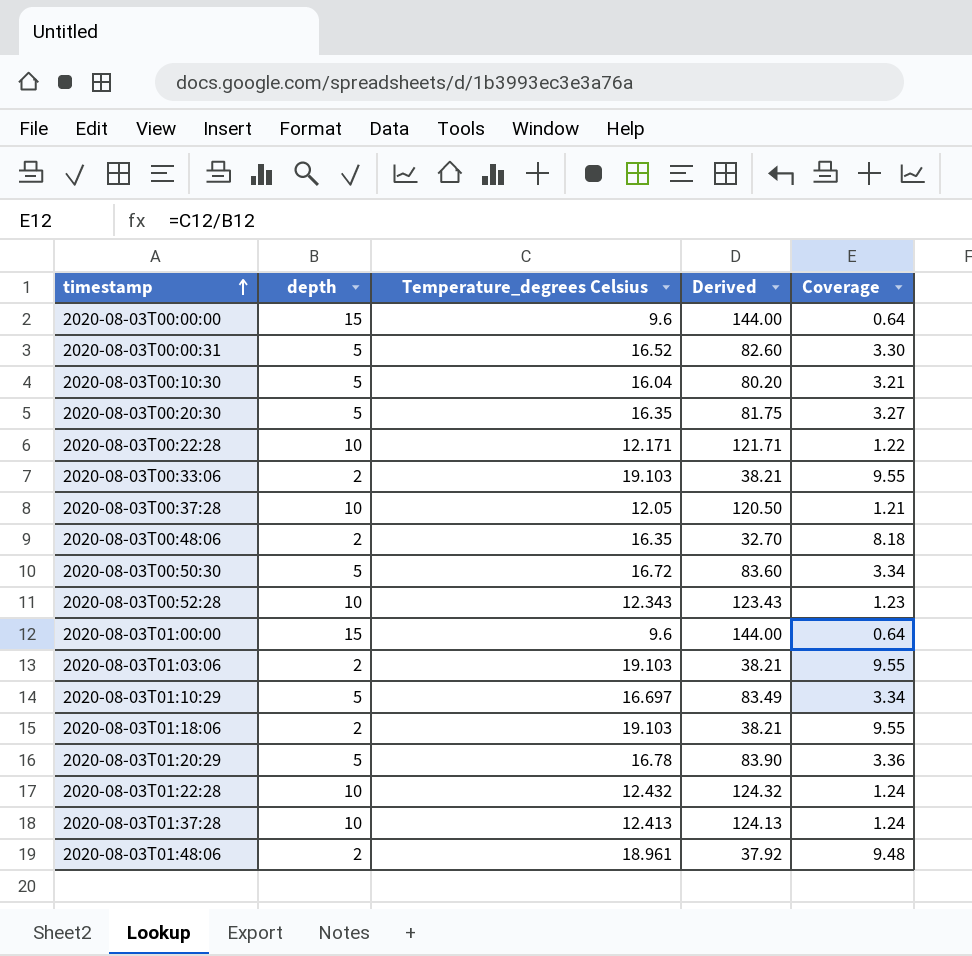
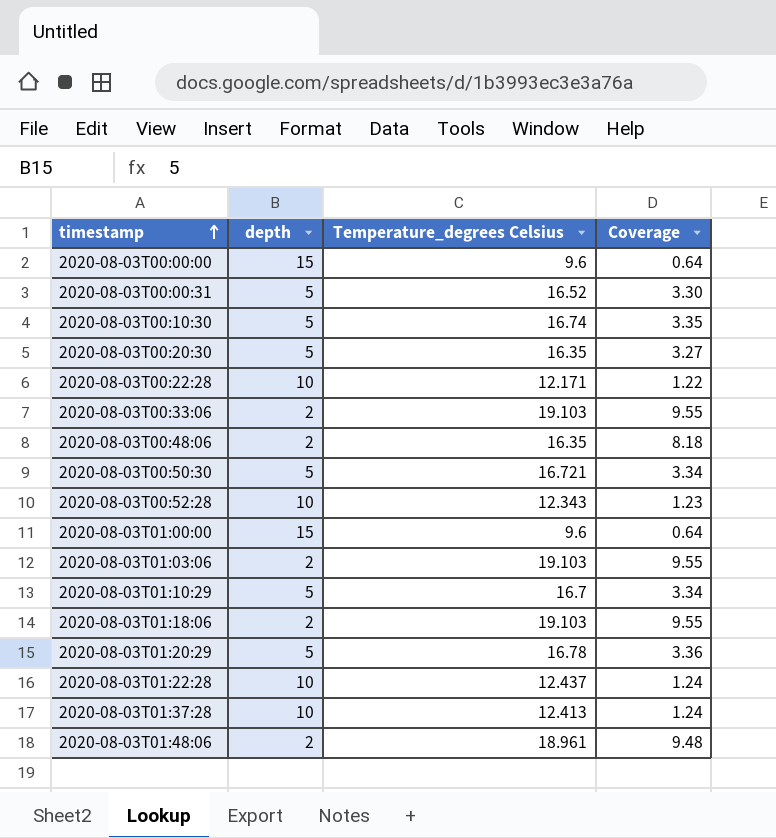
column Derived | formula: [depth] * [Temperature_degrees Celsius] -> none
row 2020-08-03T00:37:28: 10 | 12.05 | 120.50 | 1.21 -> none
2020-08-03T00:10:30 | Temperature_degrees Celsius: 16.04 -> 16.74
2020-08-03T00:10:30 | Coverage: 3.21 -> 3.35
2020-08-03T00:50:30 | Temperature_degrees Celsius: 16.72 -> 16.721
2020-08-03T01:10:29 | Temperature_degrees Celsius: 16.697 -> 16.7
2020-08-03T01:22:28 | Temperature_degrees Celsius: 12.432 -> 12.437

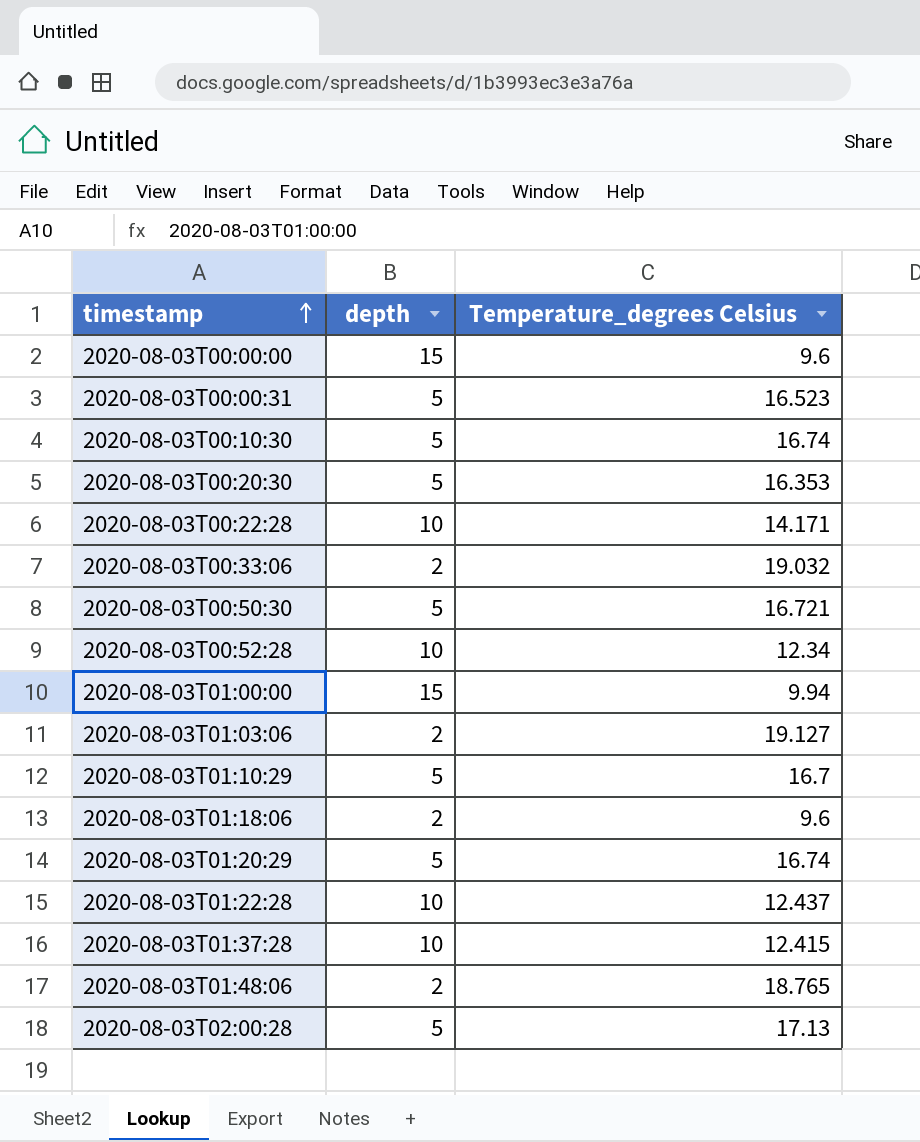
column Coverage | formula: [Temperature_degrees Celsius] / [depth] -> none
row 2020-08-03T00:48:06: 2 | 16.35 | 8.18 -> none
2020-08-03T00:00:31 | Temperature_degrees Celsius: 16.52 -> 16.523
2020-08-03T00:20:30 | Temperature_degrees Celsius: 16.35 -> 16.353
2020-08-03T00:22:28 | Temperature_degrees Celsius: 12.171 -> 14.171
2020-08-03T00:33:06 | Temperature_degrees Celsius: 19.103 -> 19.032
2020-08-03T00:52:28 | Temperature_degrees Celsius: 12.343 -> 12.34
2020-08-03T01:00:00 | Temperature_degrees Celsius: 9.6 -> 9.94
2020-08-03T01:03:06 | Temperature_degrees Celsius: 19.103 -> 19.127
2020-08-03T01:18:06 | Temperature_degrees Celsius: 19.103 -> 9.6
2020-08-03T01:20:29 | Temperature_degrees Celsius: 16.78 -> 16.74
2020-08-03T01:37:28 | Temperature_degrees Celsius: 12.413 -> 12.415
2020-08-03T01:48:06 | Temperature_degrees Celsius: 18.961 -> 18.765
row 2020-08-03T02:00:28: none -> 5 | 17.13

